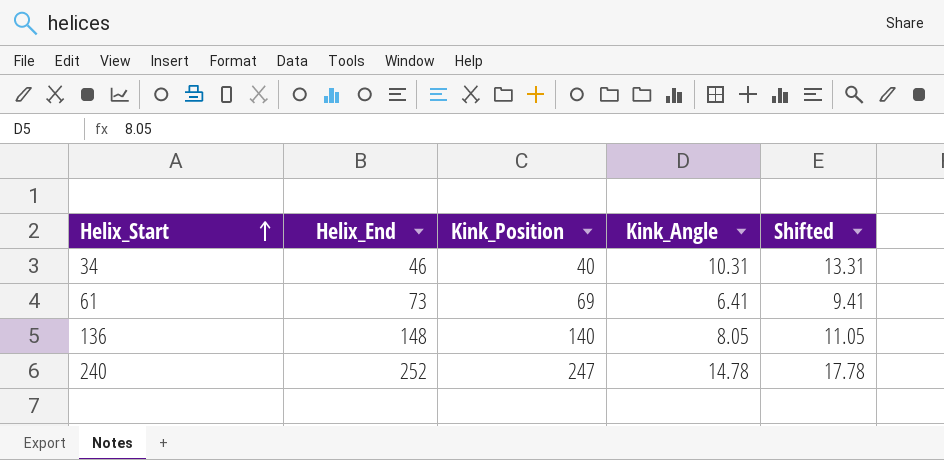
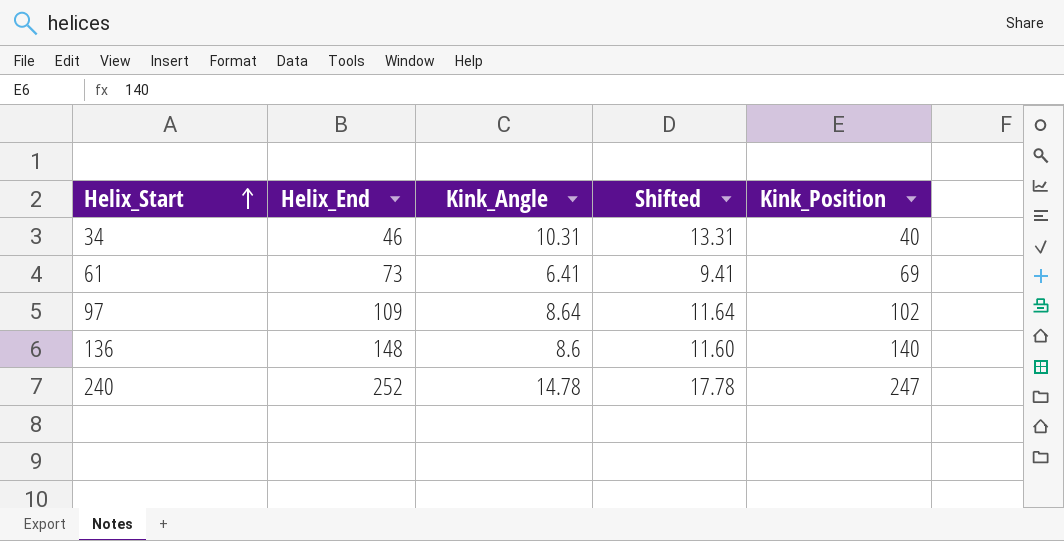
column Kink_Position | position: 3 -> 5
row 97: none -> 109 | 8.64 | 11.64 | 102
136 | Kink_Angle: 8.05 -> 8.6
136 | Shifted: 11.05 -> 11.60

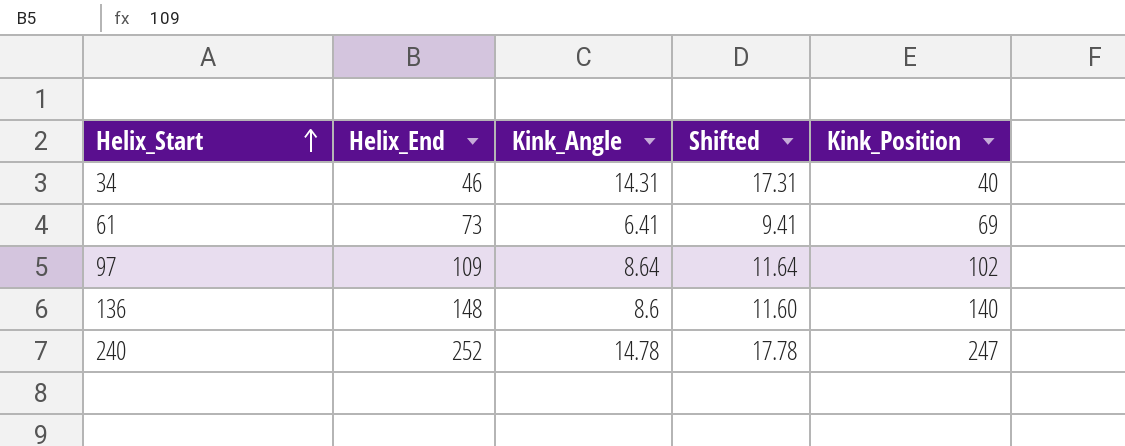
34 | Kink_Angle: 10.31 -> 14.31
34 | Shifted: 13.31 -> 17.31

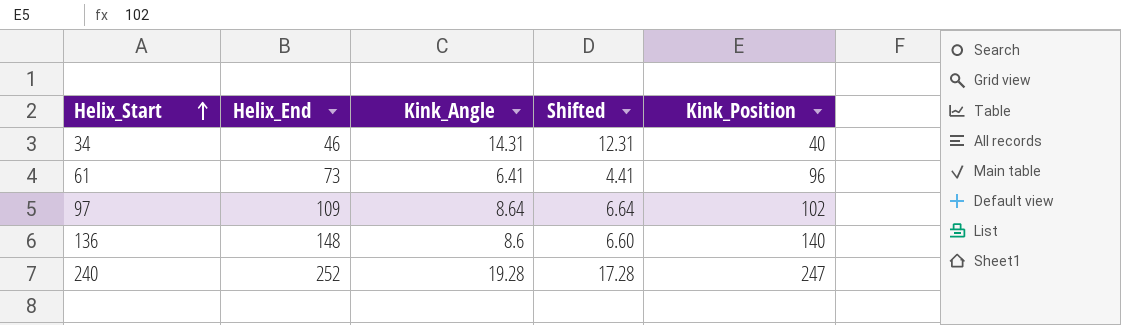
column Shifted | formula: [Kink_Angle] + 3 -> [Kink_Angle] - 2
61 | Kink_Position: 69 -> 96
240 | Kink_Angle: 14.78 -> 19.28

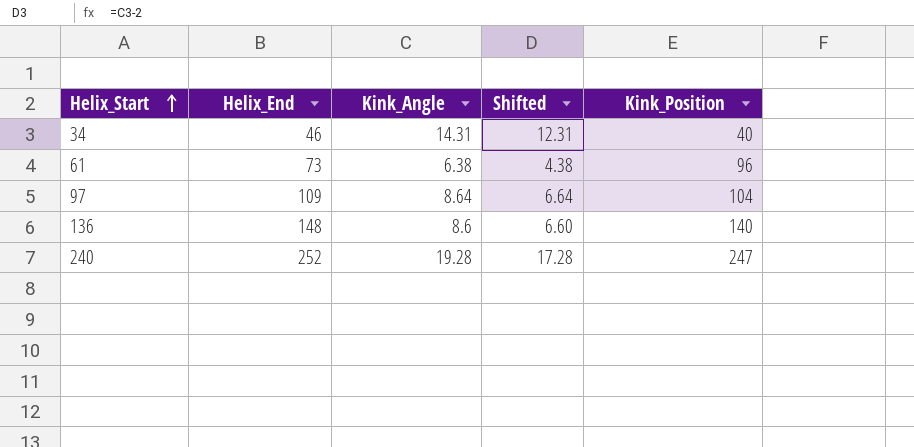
61 | Kink_Angle: 6.41 -> 6.38
61 | Shifted: 4.41 -> 4.38
97 | Kink_Position: 102 -> 104

